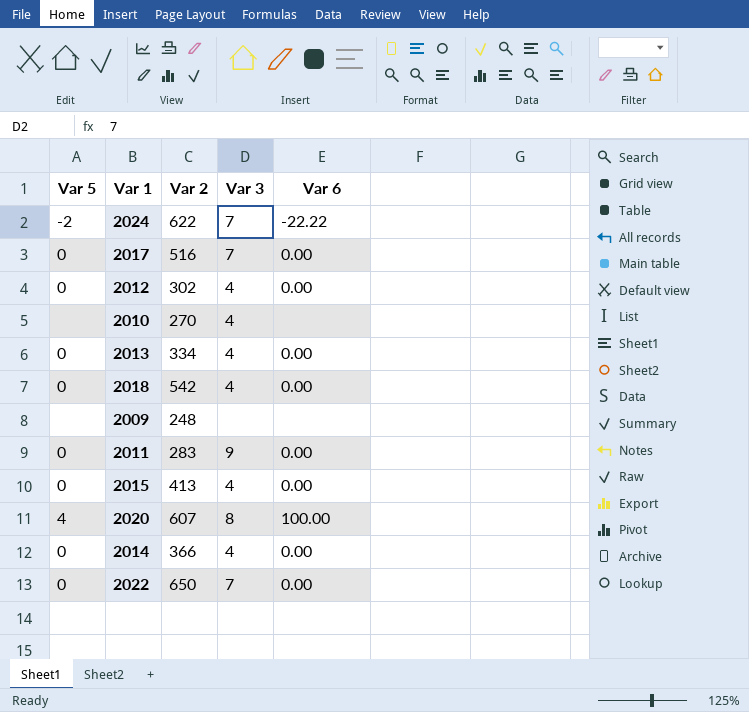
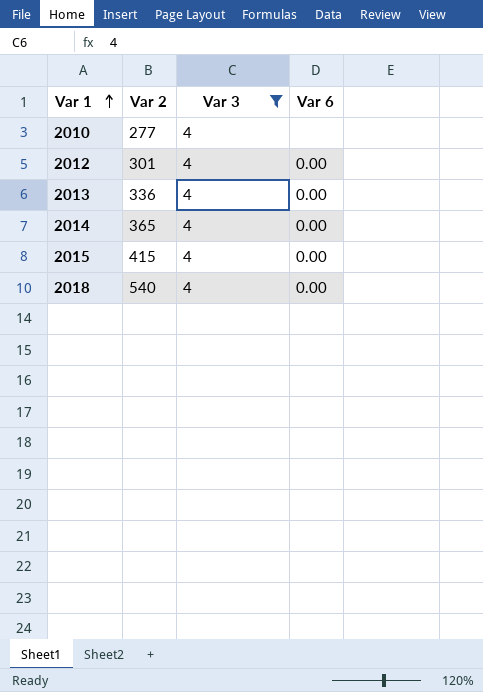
filter: none -> Var 3 = 4
row order: none -> Var 1 ascending
column Var 5 | position: 1 -> none
2010 | Var 2: 270 -> 277
2012 | Var 2: 302 -> 301
2013 | Var 2: 334 -> 336
2014 | Var 2: 366 -> 365
2015 | Var 2: 413 -> 415
2018 | Var 2: 542 -> 540

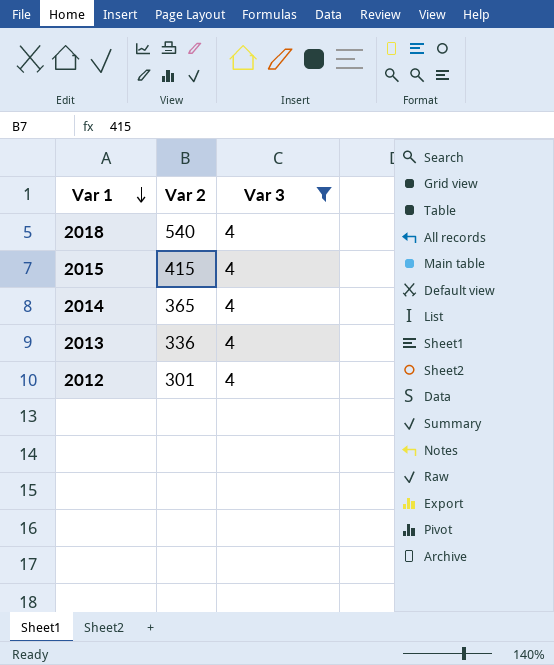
row order: Var 1 ascending -> Var 1 descending
column Var 6 | position: 4 -> none
row 2010: 277 | 4 | none -> none

